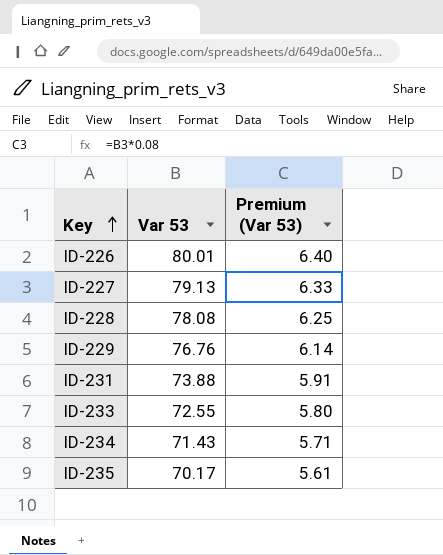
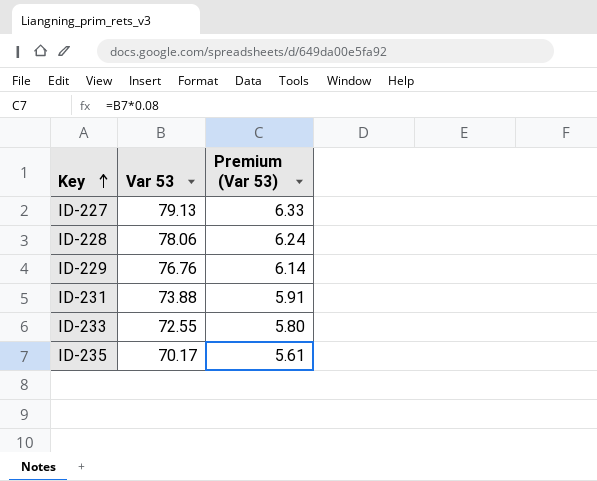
row ID-226: 80.01 | 6.40 -> none
row ID-234: 71.43 | 5.71 -> none
ID-228 | Var 53: 78.08 -> 78.06
ID-228 | Premium (Var 53): 6.25 -> 6.24

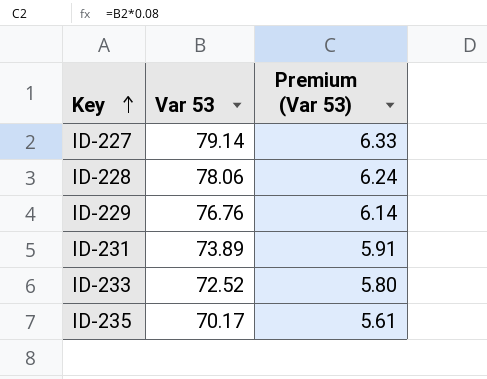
ID-227 | Var 53: 79.13 -> 79.14
ID-231 | Var 53: 73.88 -> 73.89
ID-233 | Var 53: 72.55 -> 72.52

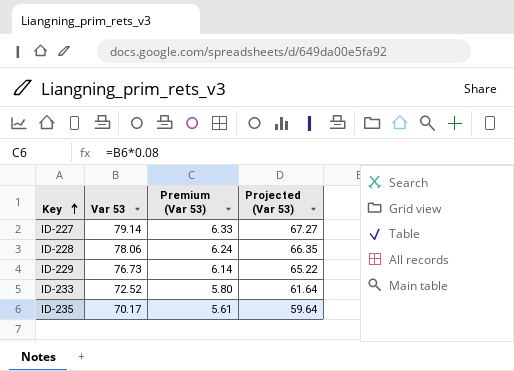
column Projected (Var 53) | formula: none -> [Var 53] * 0.85
row ID-231: 73.89 | 5.91 -> none
ID-229 | Var 53: 76.76 -> 76.73

